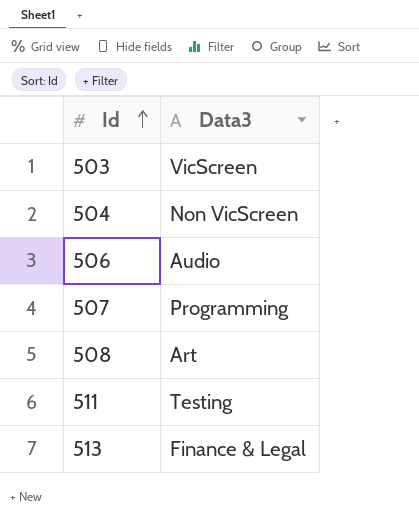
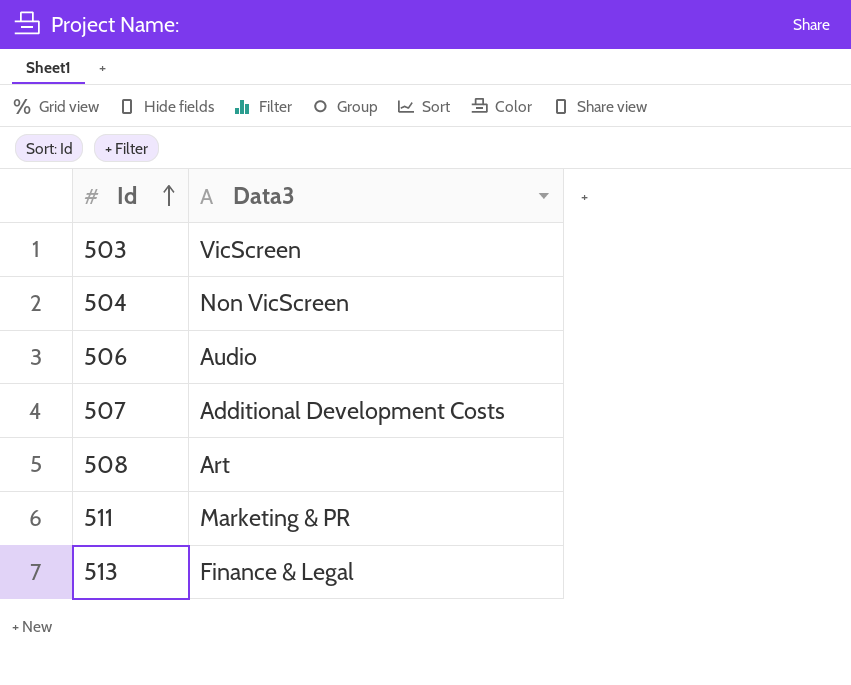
507 | Data3: Programming -> Additional Development Costs
511 | Data3: Testing -> Marketing & PR

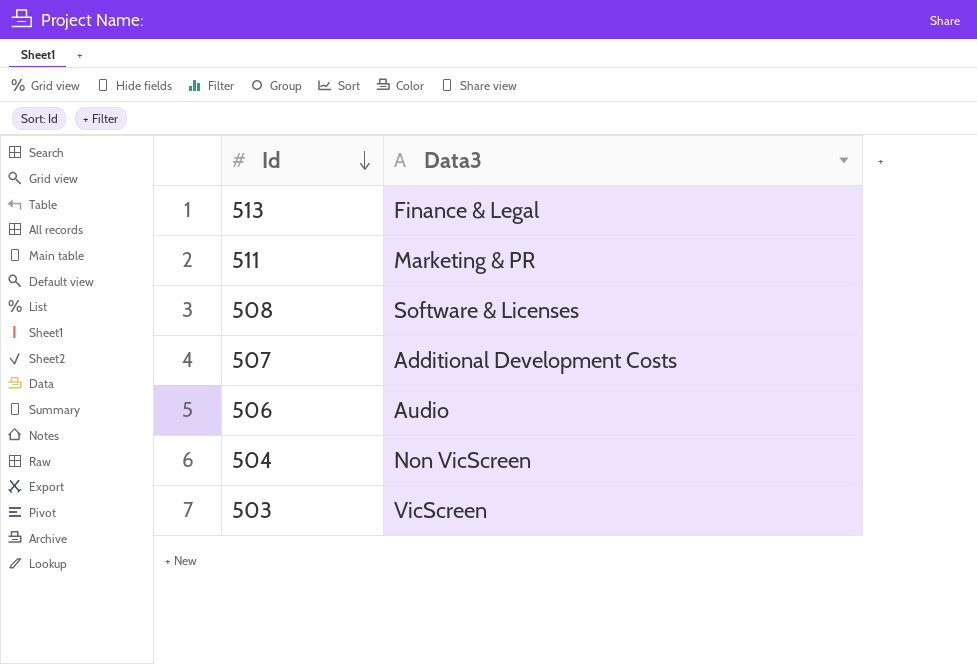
row order: Id ascending -> Id descending
508 | Data3: Art -> Software & Licenses

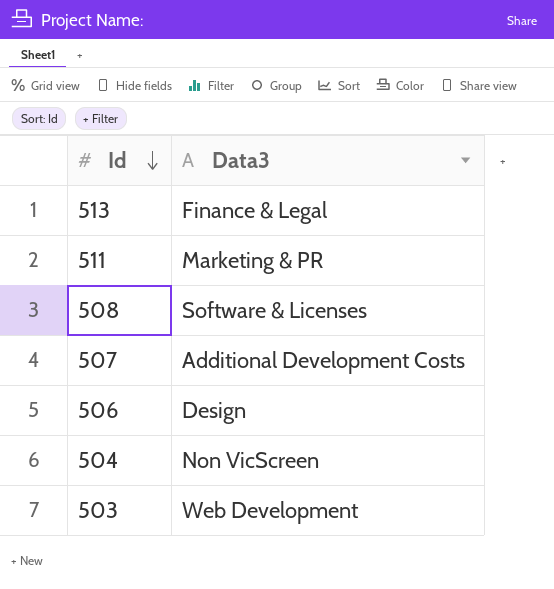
506 | Data3: Audio -> Design
503 | Data3: VicScreen -> Web Development

